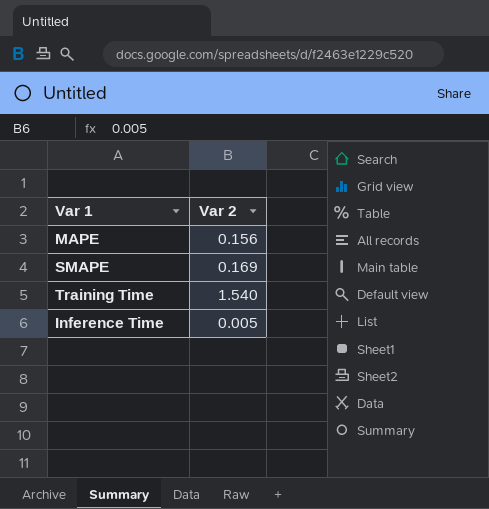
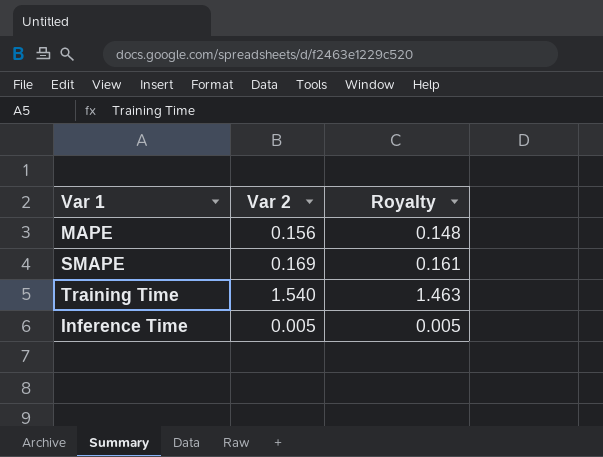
column Royalty | formula: none -> [Var 2] * 0.95

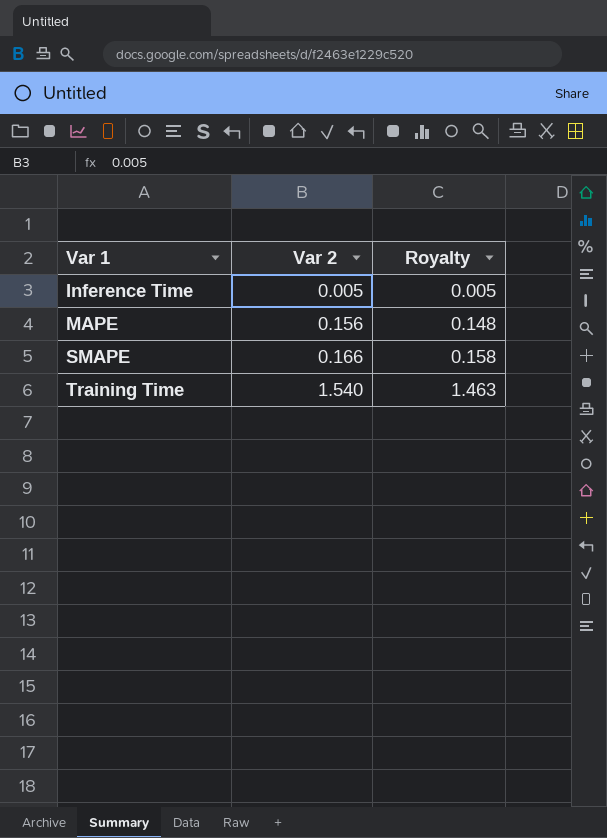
row order: none -> Var 1 ascending
SMAPE | Var 2: 0.169 -> 0.166
SMAPE | Royalty: 0.161 -> 0.158

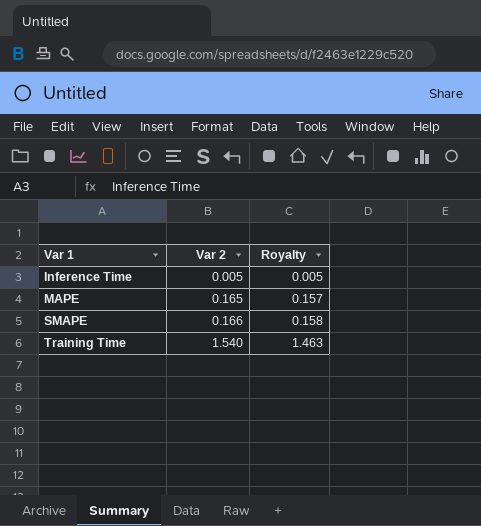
MAPE | Var 2: 0.156 -> 0.165
MAPE | Royalty: 0.148 -> 0.157

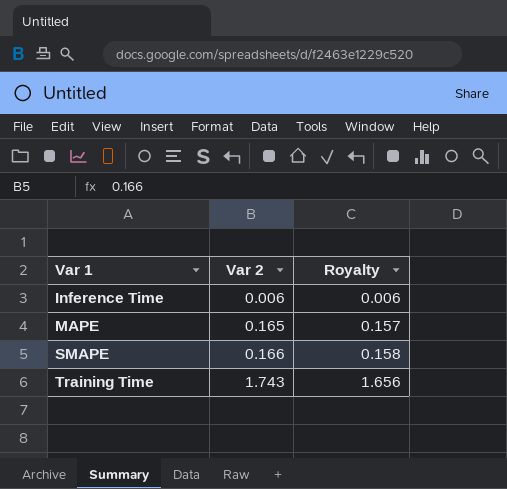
Inference Time | Var 2: 0.005 -> 0.006
Inference Time | Royalty: 0.005 -> 0.006
Training Time | Var 2: 1.540 -> 1.743
Training Time | Royalty: 1.463 -> 1.656

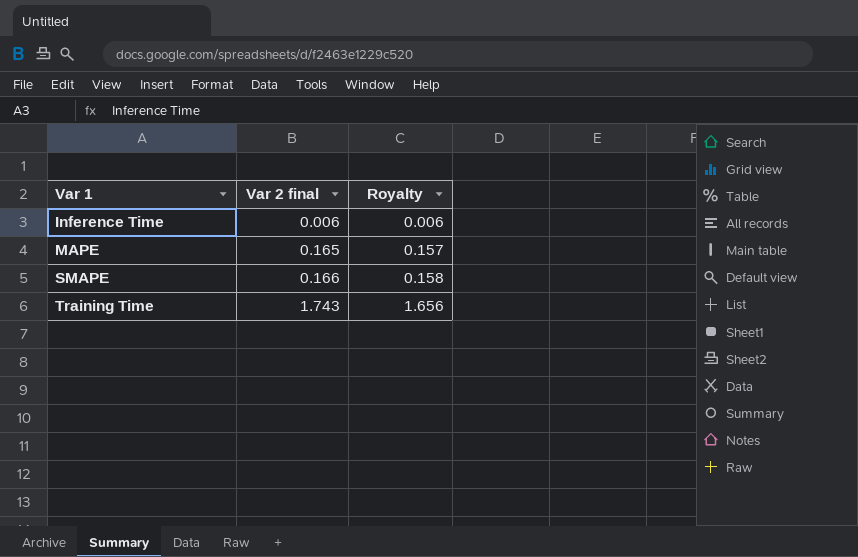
column name: Var 2 -> Var 2 final

